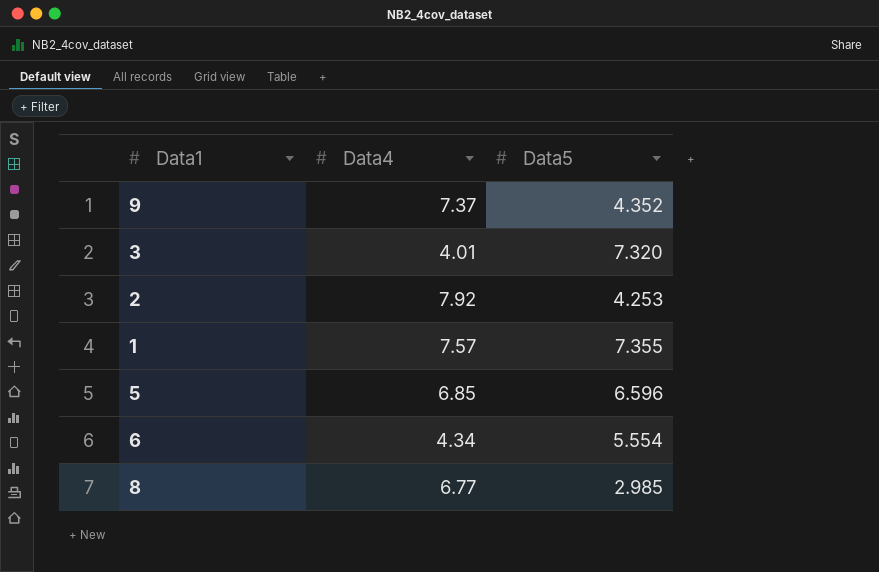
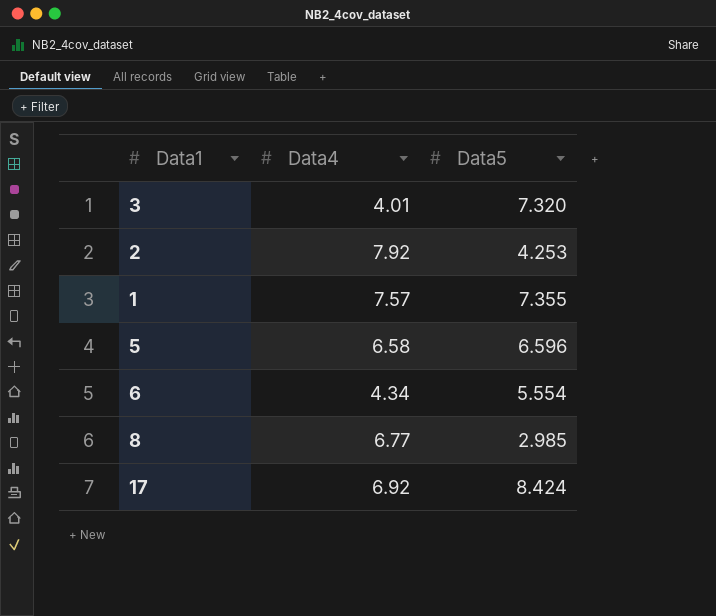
row 9: 7.37 | 4.352 -> none
5 | Data4: 6.85 -> 6.58
row 17: none -> 6.92 | 8.424

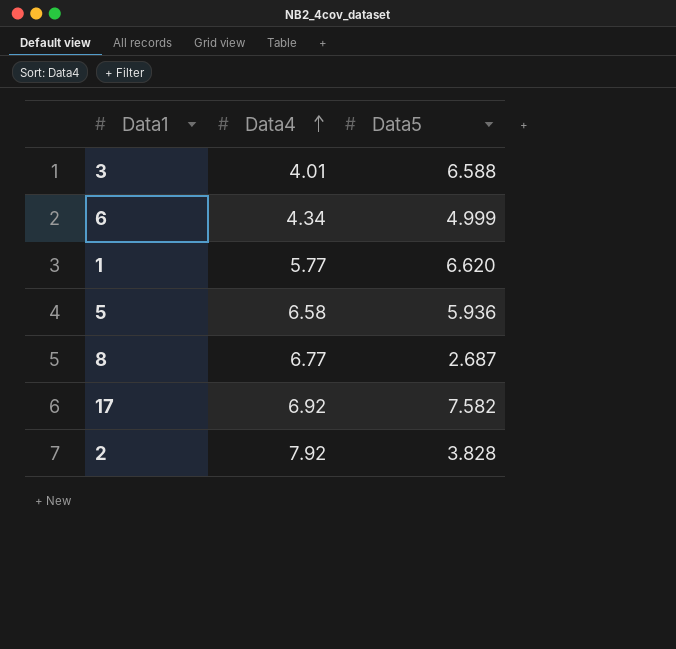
row order: none -> Data4 ascending
3 | Data5: 7.320 -> 6.588
6 | Data5: 5.554 -> 4.999
1 | Data4: 7.57 -> 5.77
1 | Data5: 7.355 -> 6.620
5 | Data5: 6.596 -> 5.936
8 | Data5: 2.985 -> 2.687
17 | Data5: 8.424 -> 7.582
2 | Data5: 4.253 -> 3.828

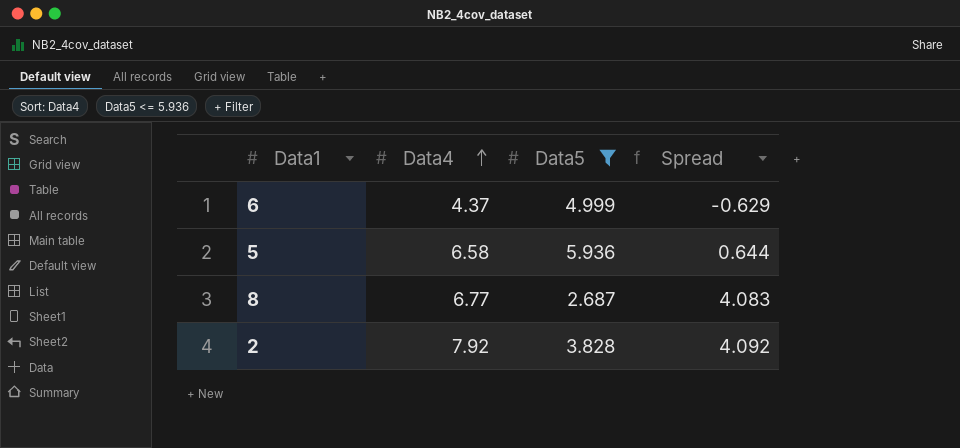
filter: none -> Data5 <= 5.936
column Spread | formula: none -> [Data4] - [Data5]
6 | Data4: 4.34 -> 4.37

